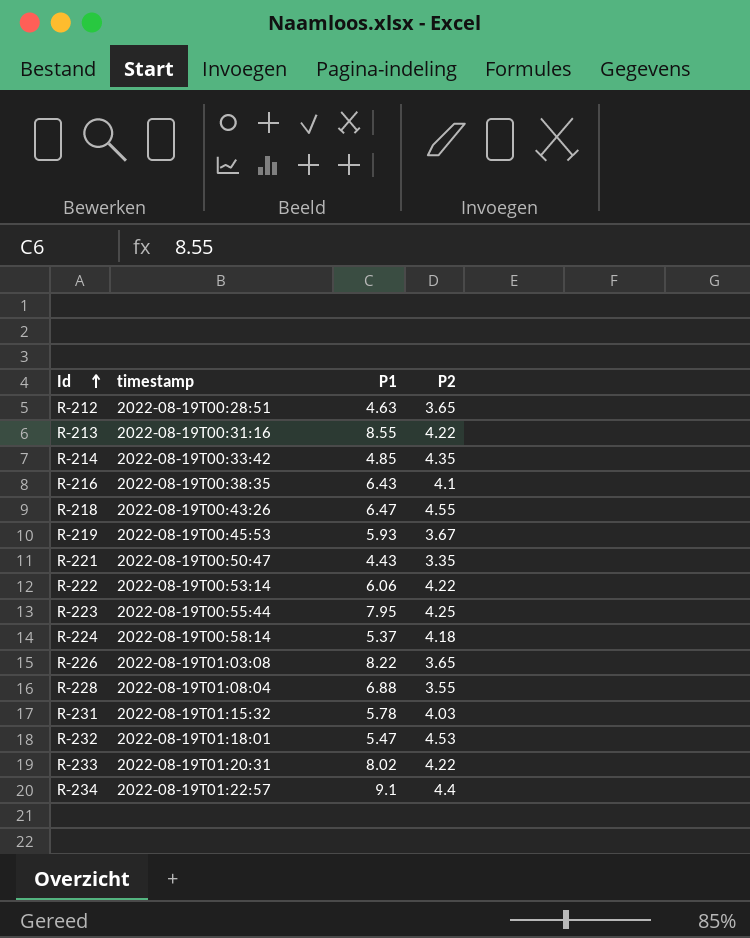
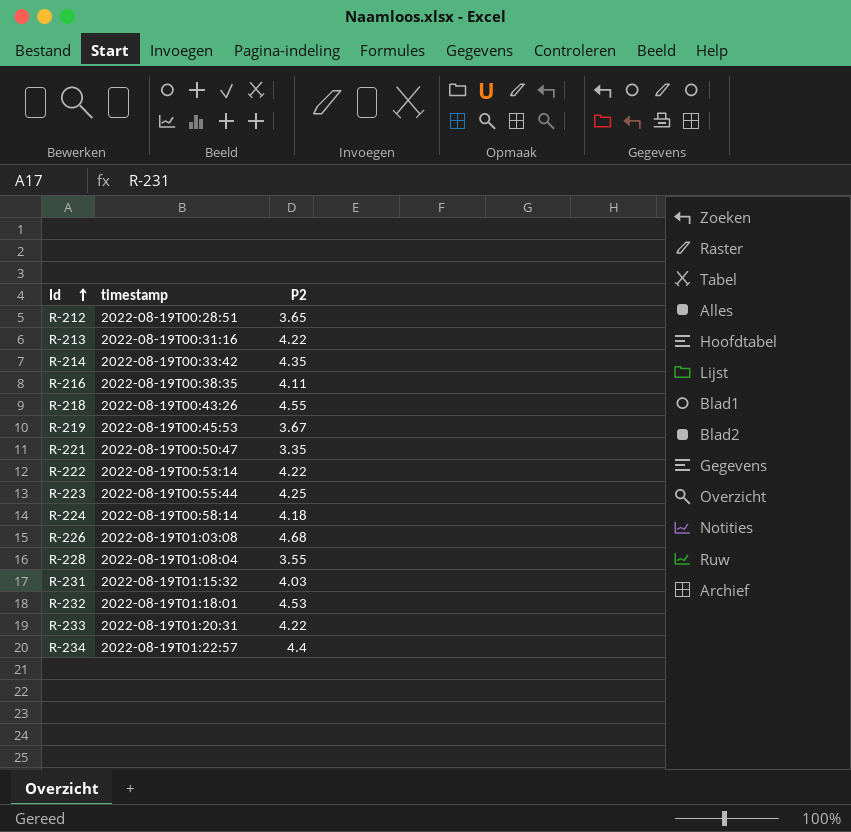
column P1 | position: 3 -> none
R-216 | P2: 4.1 -> 4.11
R-226 | P2: 3.65 -> 4.68

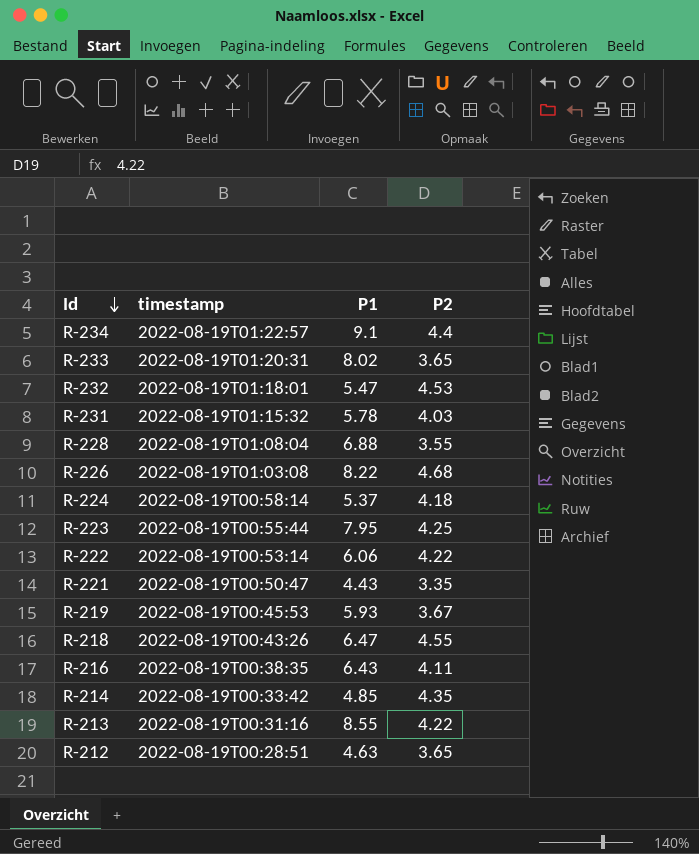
row order: Id ascending -> Id descending
column P1 | position: none -> 3
R-233 | P2: 4.22 -> 3.65

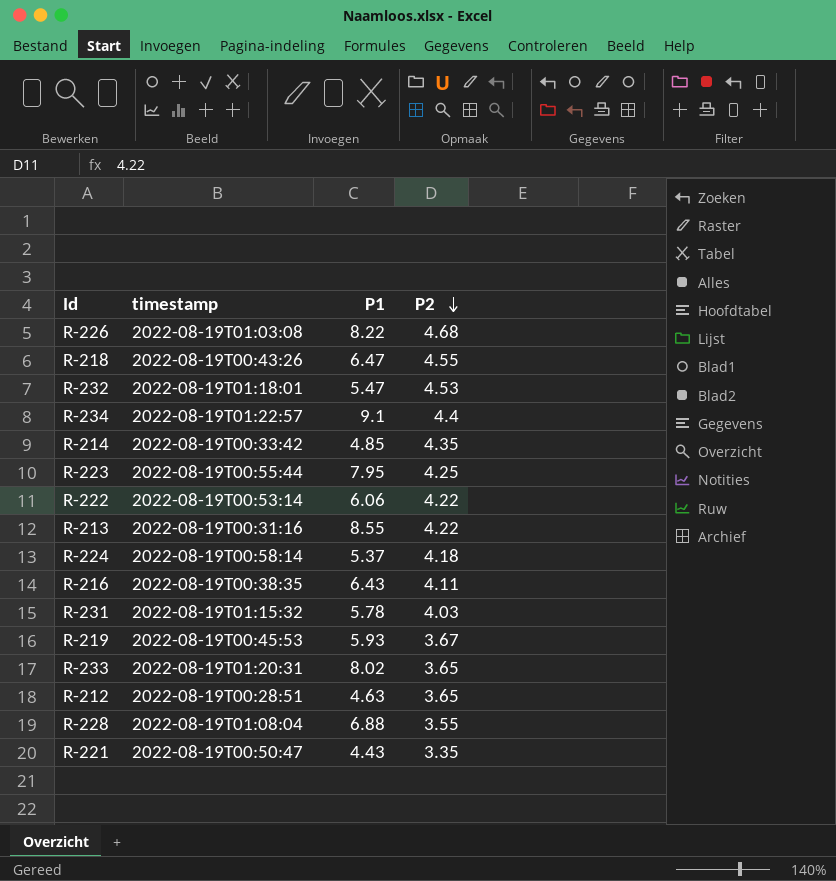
row order: Id descending -> P2 descending

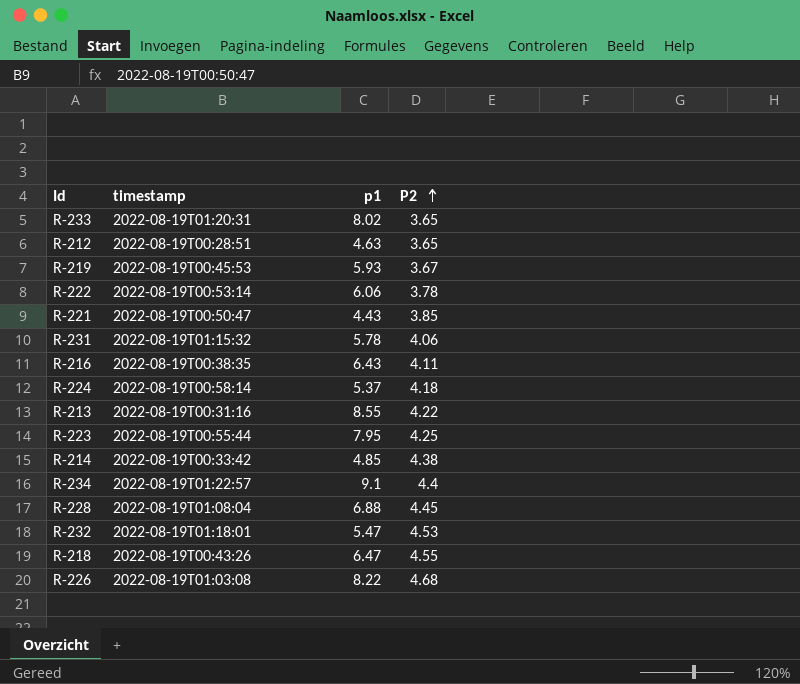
row order: P2 descending -> P2 ascending
column name: P1 -> p1
R-222 | P2: 4.22 -> 3.78
R-221 | P2: 3.35 -> 3.85
R-231 | P2: 4.03 -> 4.06
R-214 | P2: 4.35 -> 4.38
R-228 | P2: 3.55 -> 4.45

